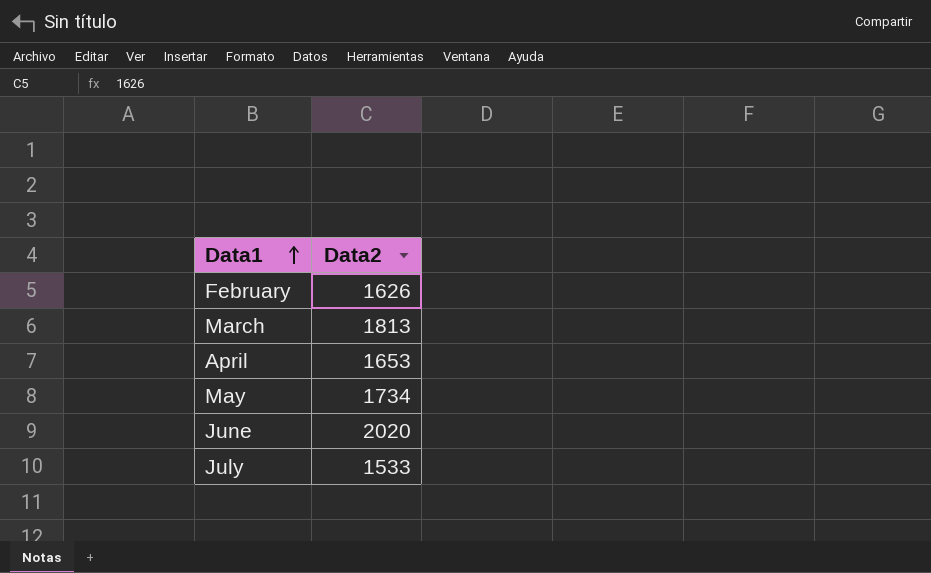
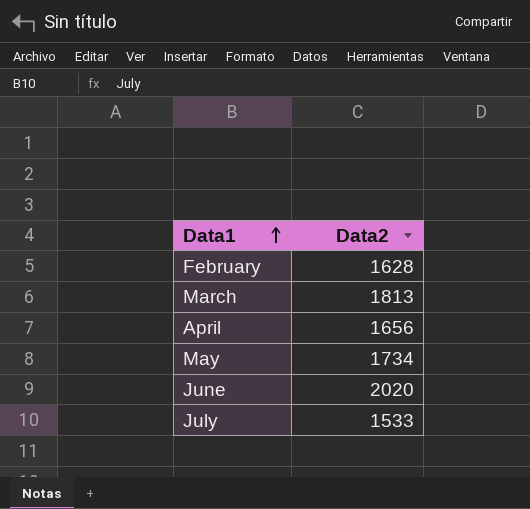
February | Data2: 1626 -> 1628
April | Data2: 1653 -> 1656

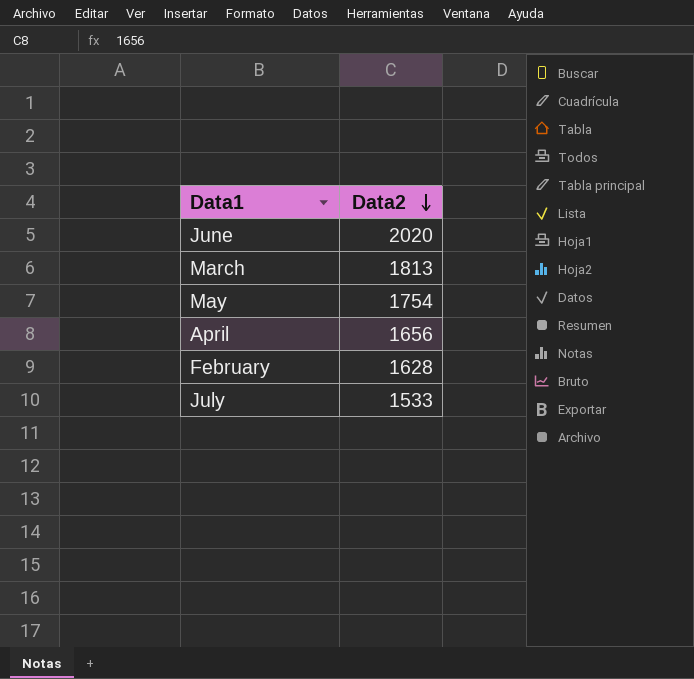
row order: Data1 ascending -> Data2 descending
May | Data2: 1734 -> 1754

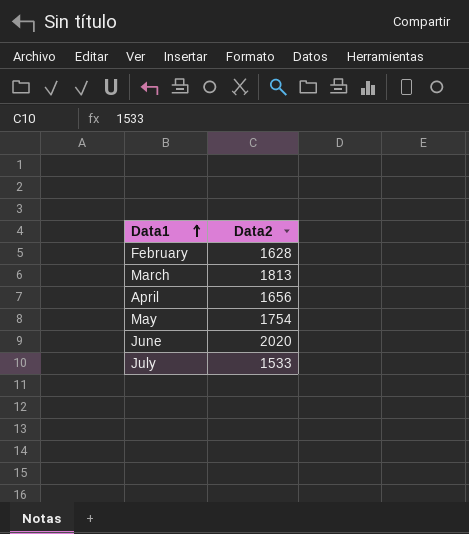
row order: Data2 descending -> Data1 ascending

